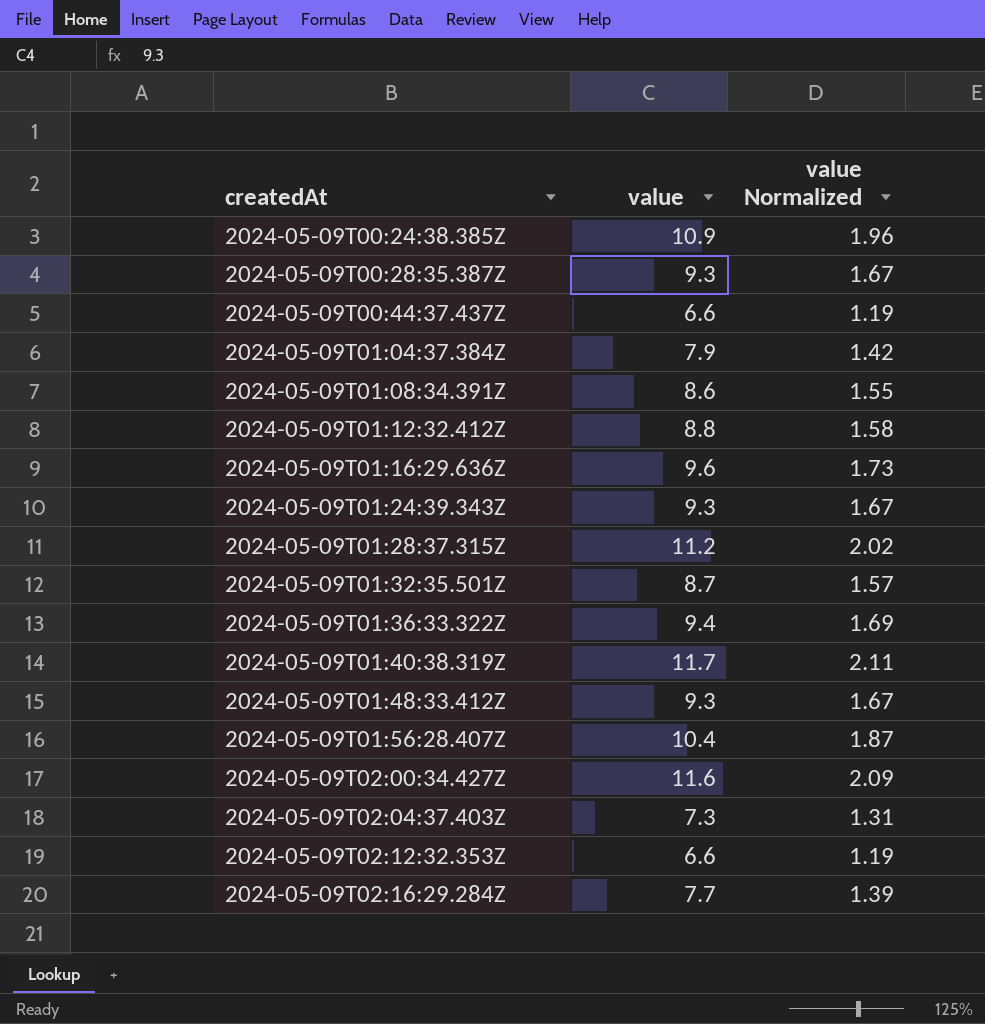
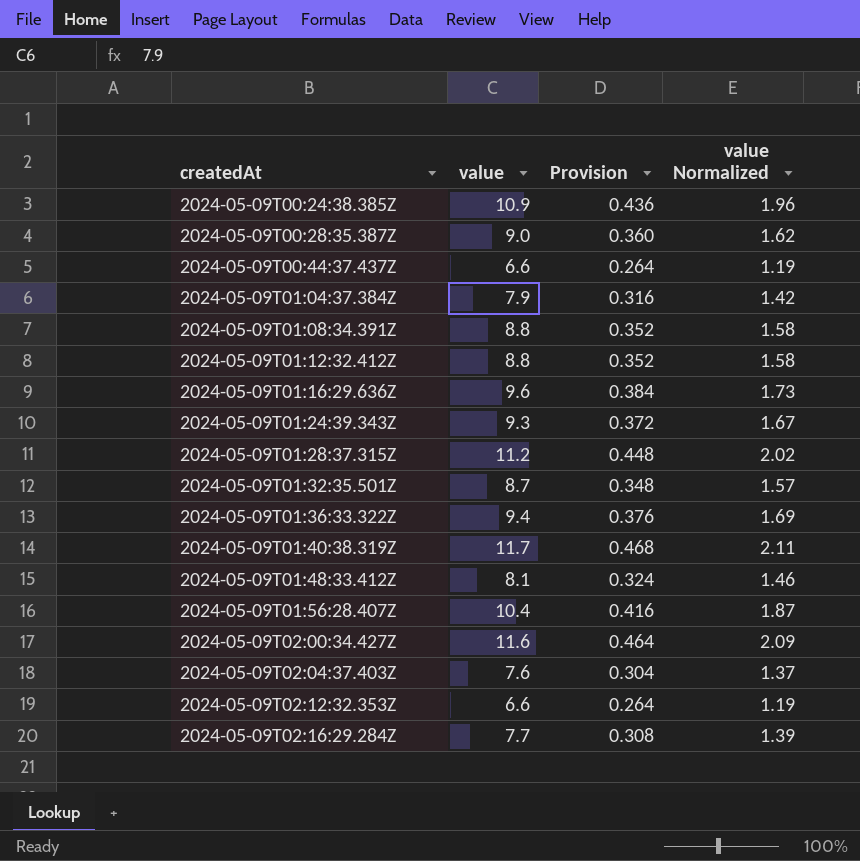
column Provision | formula: none -> [value] * 0.04
2024-05-09T00:28:35.387Z | value: 9.3 -> 9.0
2024-05-09T00:28:35.387Z | value Normalized: 1.67 -> 1.62
2024-05-09T01:08:34.391Z | value: 8.6 -> 8.8
2024-05-09T01:08:34.391Z | value Normalized: 1.55 -> 1.58
2024-05-09T01:48:33.412Z | value: 9.3 -> 8.1
2024-05-09T01:48:33.412Z | value Normalized: 1.67 -> 1.46
2024-05-09T02:04:37.403Z | value: 7.3 -> 7.6
2024-05-09T02:04:37.403Z | value Normalized: 1.31 -> 1.37

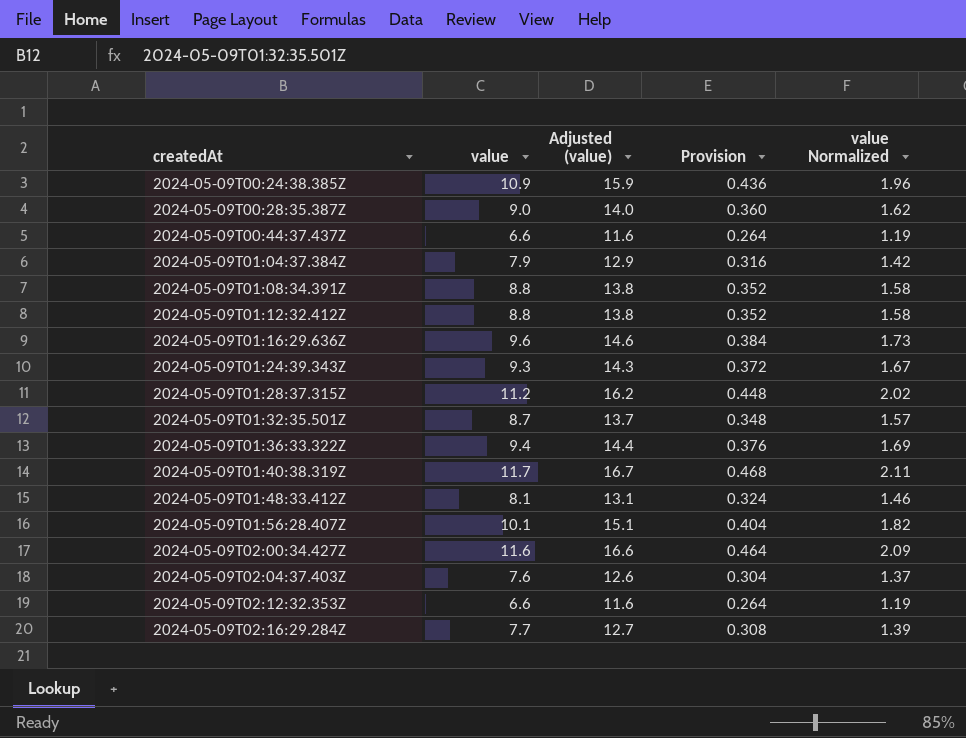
column Adjusted (value) | formula: none -> [value] + 5
2024-05-09T01:56:28.407Z | value: 10.4 -> 10.1
2024-05-09T01:56:28.407Z | Provision: 0.416 -> 0.404
2024-05-09T01:56:28.407Z | value Normalized: 1.87 -> 1.82

